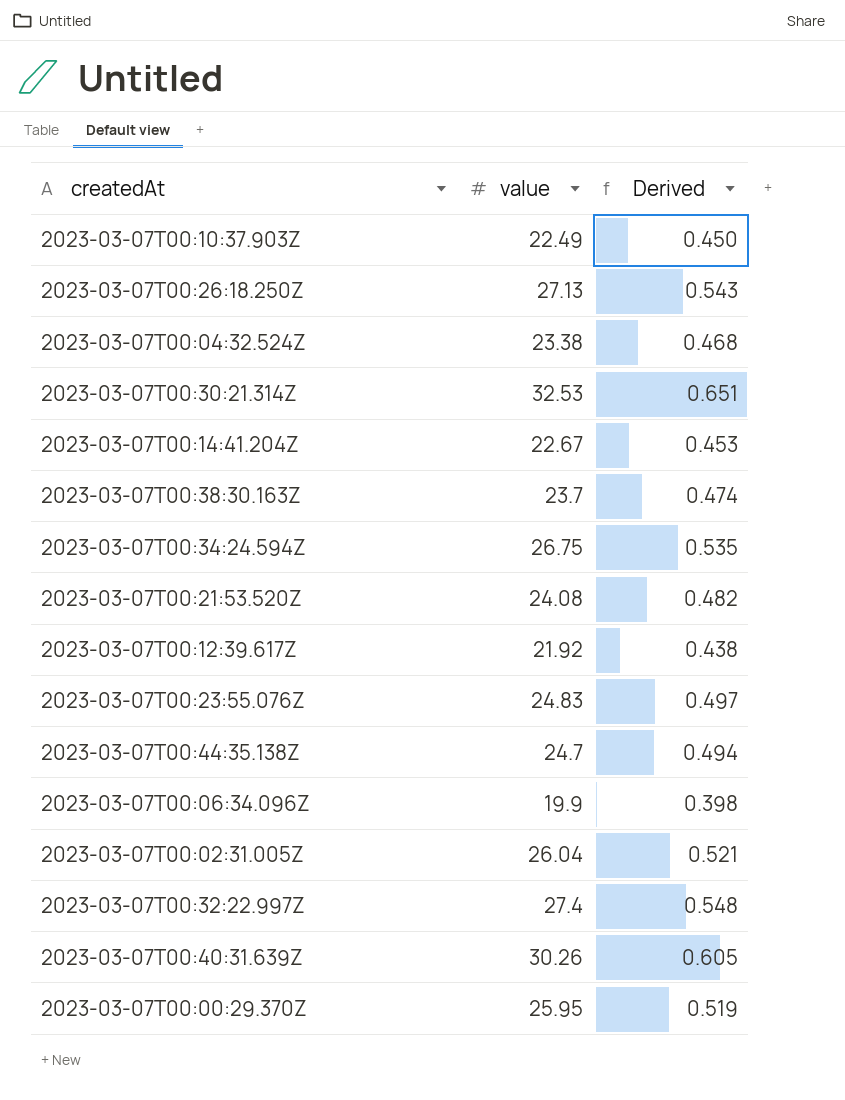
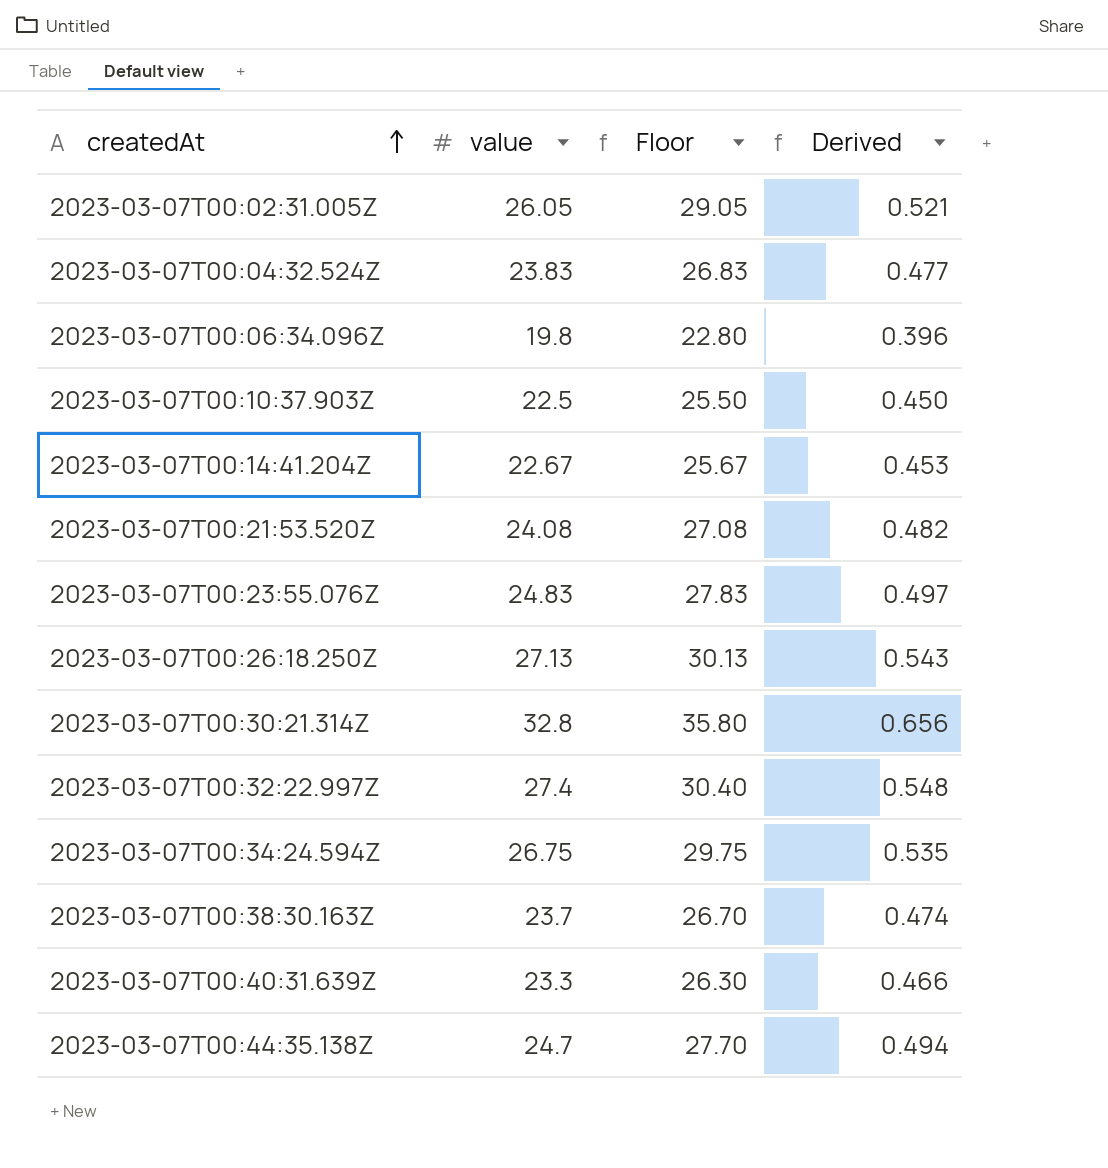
row order: none -> createdAt ascending
column Floor | formula: none -> [value] + 3
row 2023-03-07T00:12:39.617Z: 21.92 | 0.438 -> none
row 2023-03-07T00:00:29.370Z: 25.95 | 0.519 -> none
2023-03-07T00:02:31.005Z | value: 26.04 -> 26.05
2023-03-07T00:04:32.524Z | value: 23.38 -> 23.83
2023-03-07T00:04:32.524Z | Derived: 0.468 -> 0.477
2023-03-07T00:06:34.096Z | value: 19.9 -> 19.8
2023-03-07T00:06:34.096Z | Derived: 0.398 -> 0.396
2023-03-07T00:10:37.903Z | value: 22.49 -> 22.5
2023-03-07T00:30:21.314Z | value: 32.53 -> 32.8
2023-03-07T00:30:21.314Z | Derived: 0.651 -> 0.656
2023-03-07T00:40:31.639Z | value: 30.26 -> 23.3
2023-03-07T00:40:31.639Z | Derived: 0.605 -> 0.466

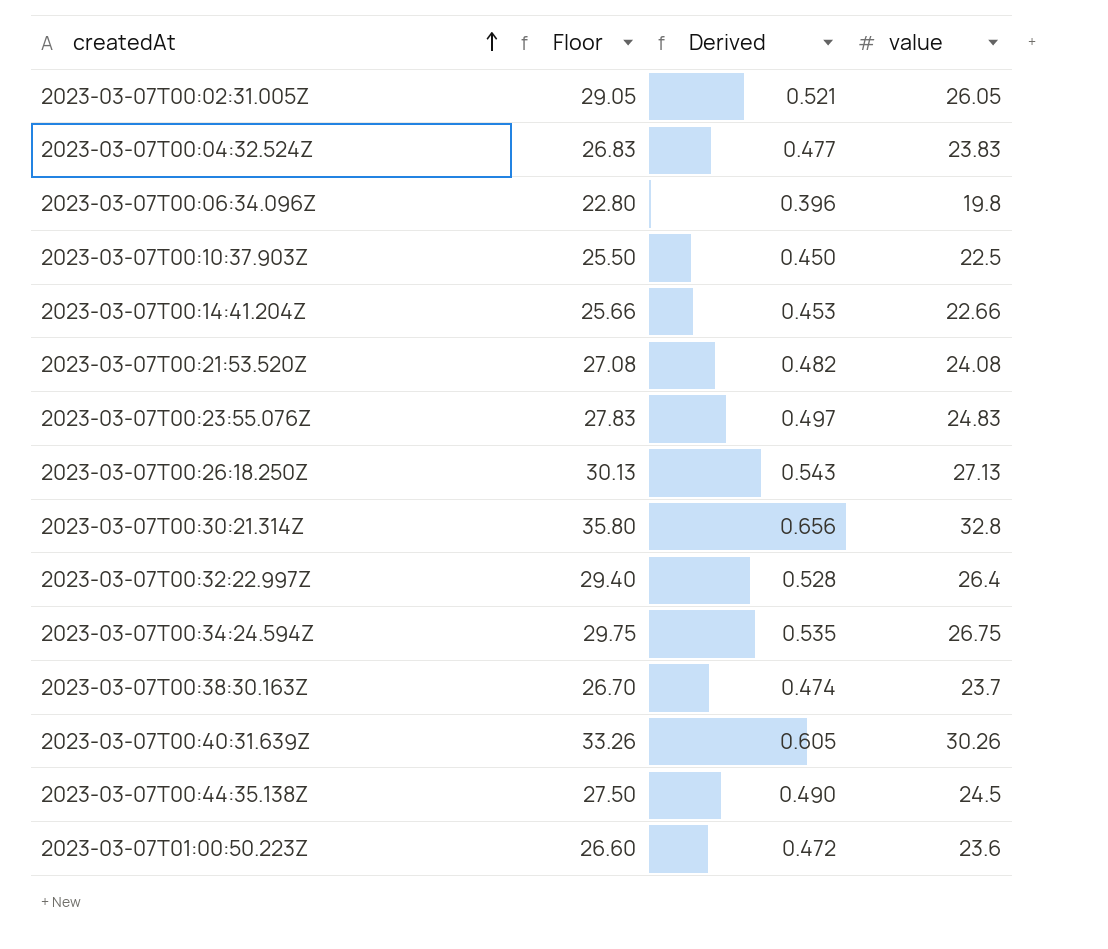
column value | position: 2 -> 4
2023-03-07T00:14:41.204Z | Floor: 25.67 -> 25.66
2023-03-07T00:14:41.204Z | value: 22.67 -> 22.66
2023-03-07T00:32:22.997Z | Floor: 30.40 -> 29.40
2023-03-07T00:32:22.997Z | Derived: 0.548 -> 0.528
2023-03-07T00:32:22.997Z | value: 27.4 -> 26.4
2023-03-07T00:40:31.639Z | Floor: 26.30 -> 33.26
2023-03-07T00:40:31.639Z | Derived: 0.466 -> 0.605
2023-03-07T00:40:31.639Z | value: 23.3 -> 30.26
2023-03-07T00:44:35.138Z | Floor: 27.70 -> 27.50
2023-03-07T00:44:35.138Z | Derived: 0.494 -> 0.490
2023-03-07T00:44:35.138Z | value: 24.7 -> 24.5
row 2023-03-07T01:00:50.223Z: none -> 26.60 | 0.472 | 23.6

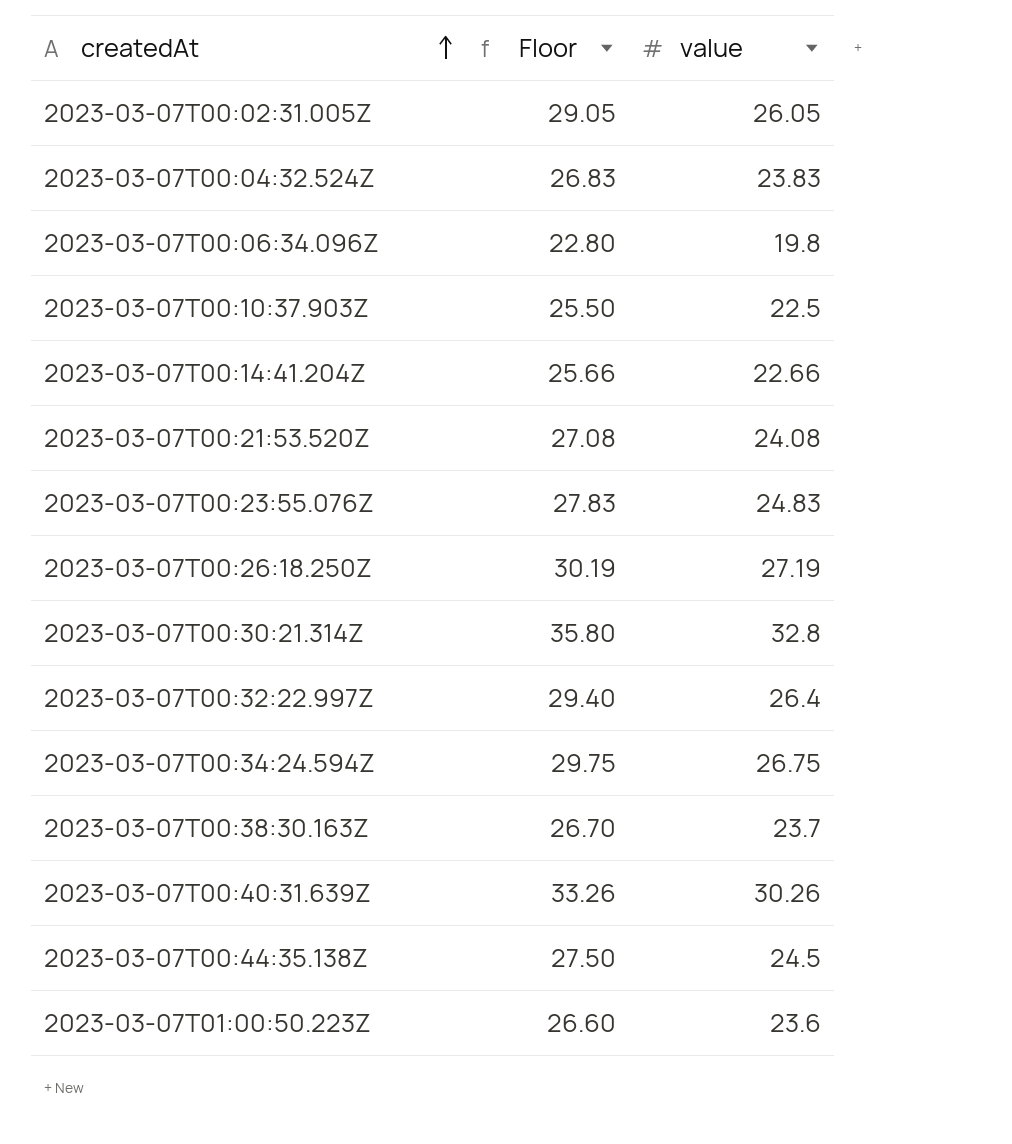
column Derived | formula: [value] * 0.02 -> none
2023-03-07T00:26:18.250Z | Floor: 30.13 -> 30.19
2023-03-07T00:26:18.250Z | value: 27.13 -> 27.19

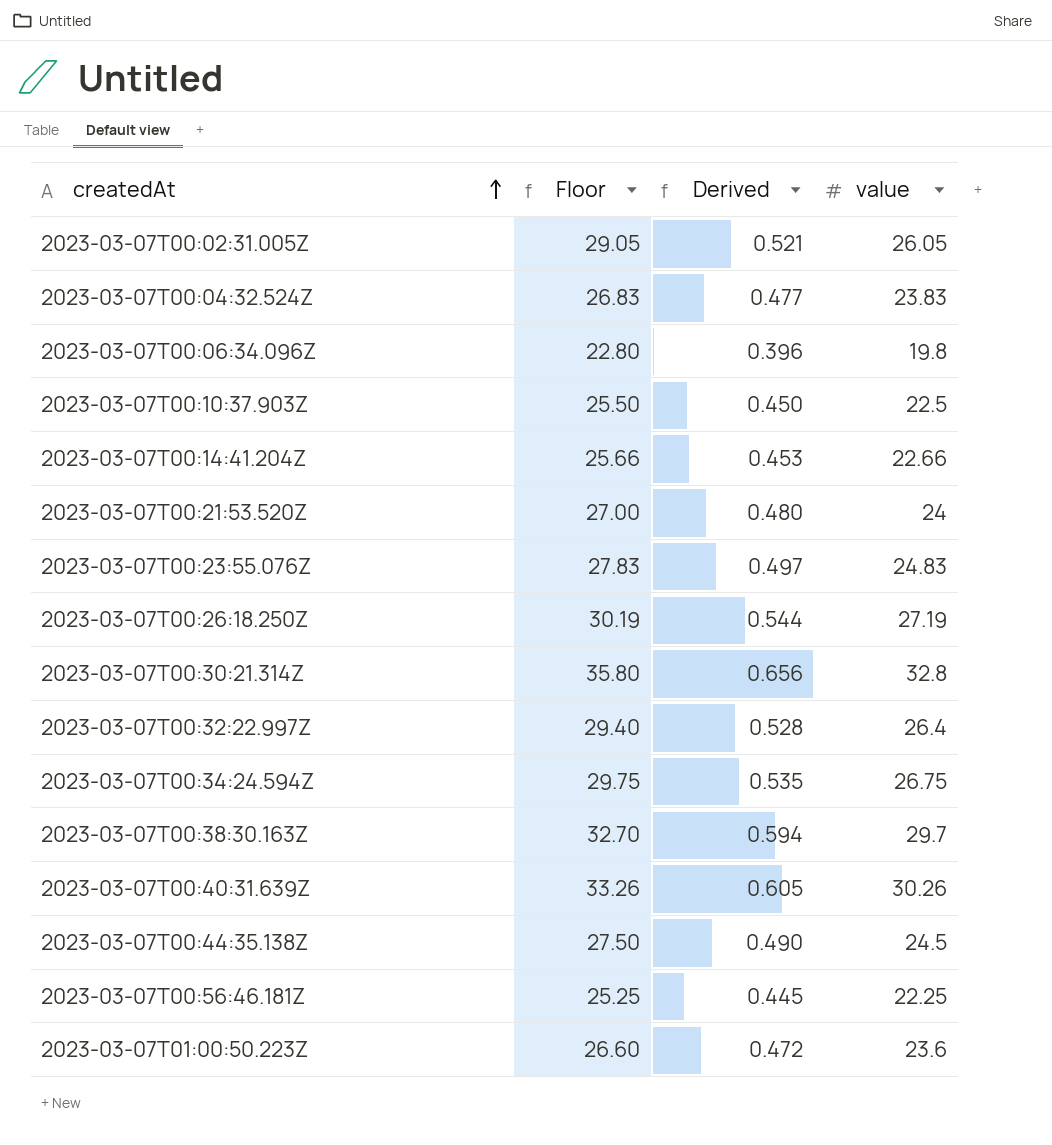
column Derived | formula: none -> [value] * 0.02
2023-03-07T00:21:53.520Z | Floor: 27.08 -> 27.00
2023-03-07T00:21:53.520Z | value: 24.08 -> 24
2023-03-07T00:38:30.163Z | Floor: 26.70 -> 32.70
2023-03-07T00:38:30.163Z | value: 23.7 -> 29.7
row 2023-03-07T00:56:46.181Z: none -> 25.25 | 0.445 | 22.25

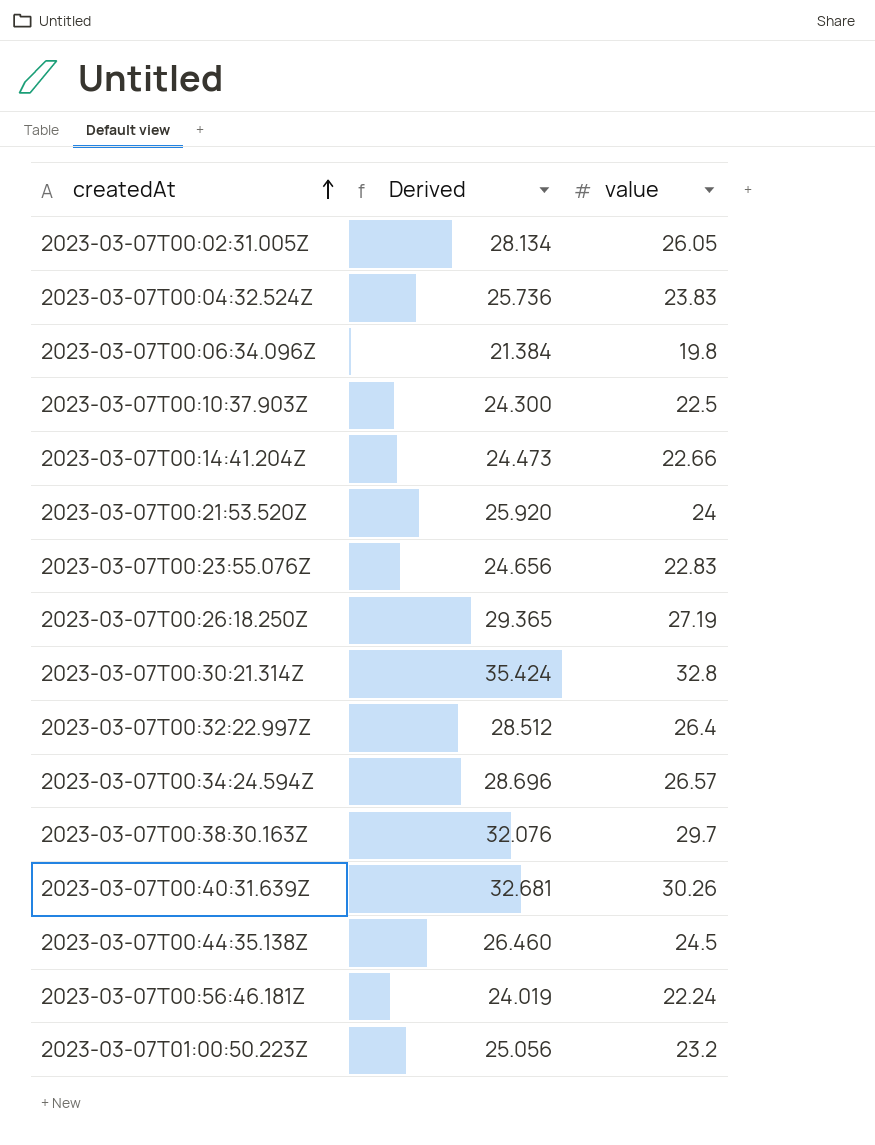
column Floor | formula: [value] + 3 -> none
column Derived | formula: [value] * 0.02 -> [value] * 1.08
2023-03-07T00:23:55.076Z | value: 24.83 -> 22.83
2023-03-07T00:34:24.594Z | value: 26.75 -> 26.57
2023-03-07T00:56:46.181Z | value: 22.25 -> 22.24
2023-03-07T01:00:50.223Z | value: 23.6 -> 23.2

